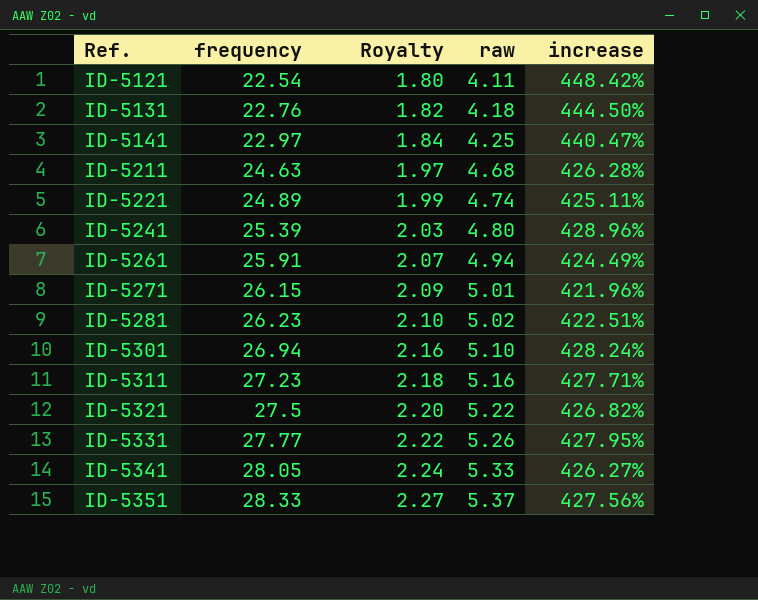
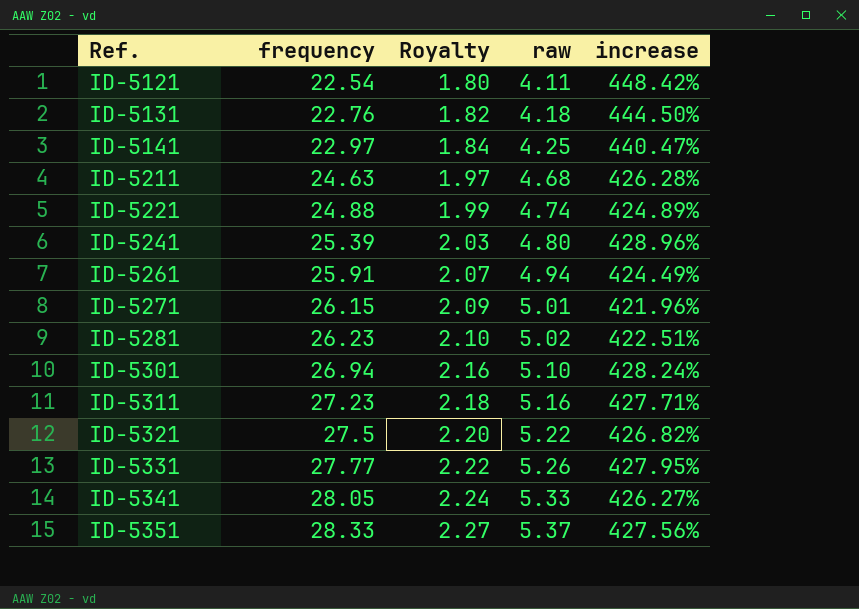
ID-5221 | frequency: 24.89 -> 24.88
ID-5221 | increase: 425.11% -> 424.89%

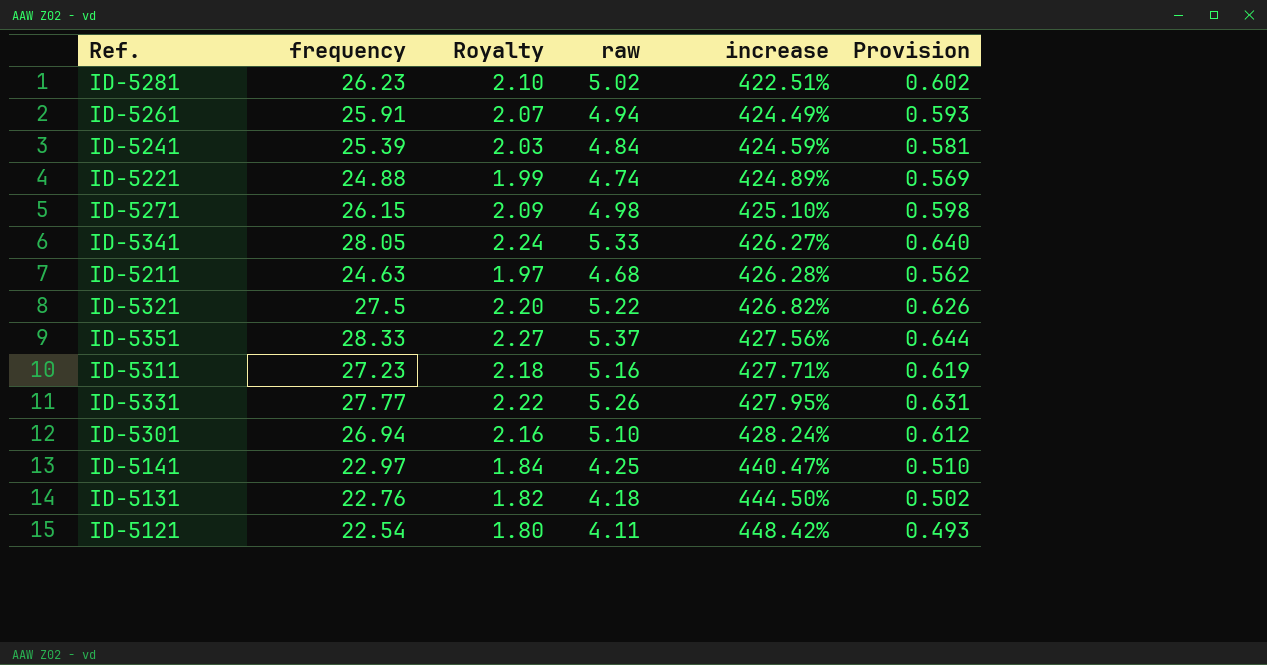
row order: Ref. ascending -> increase ascending
column Provision | formula: none -> [raw] * 0.12
ID-5241 | raw: 4.80 -> 4.84
ID-5241 | increase: 428.96% -> 424.59%
ID-5271 | raw: 5.01 -> 4.98
ID-5271 | increase: 421.96% -> 425.10%

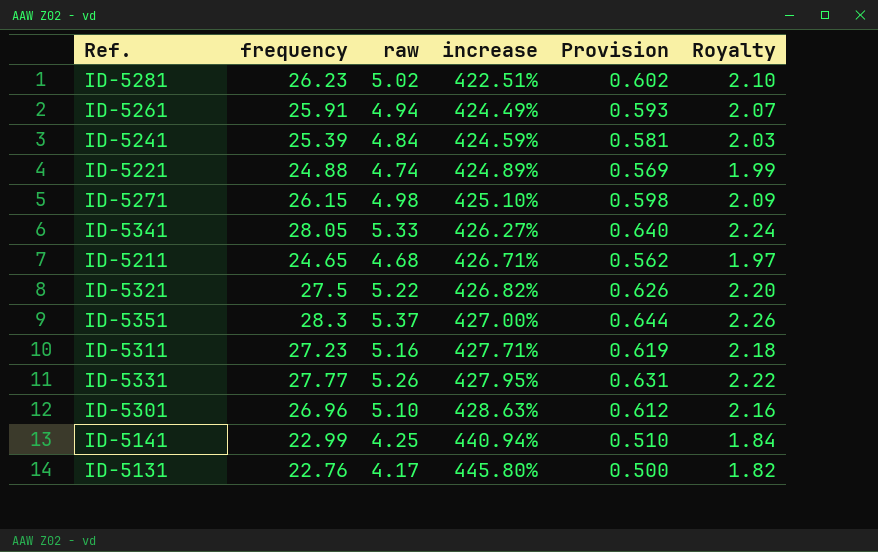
column Royalty | position: 3 -> 6
row ID-5121: 22.54 | 1.80 | 4.11 | 448.42% | 0.493 -> none
ID-5211 | frequency: 24.63 -> 24.65
ID-5211 | increase: 426.28% -> 426.71%
ID-5351 | frequency: 28.33 -> 28.3
ID-5351 | increase: 427.56% -> 427.00%
ID-5351 | Royalty: 2.27 -> 2.26
ID-5301 | frequency: 26.94 -> 26.96
ID-5301 | increase: 428.24% -> 428.63%
ID-5141 | frequency: 22.97 -> 22.99
ID-5141 | increase: 440.47% -> 440.94%
ID-5131 | raw: 4.18 -> 4.17
ID-5131 | increase: 444.50% -> 445.80%
ID-5131 | Provision: 0.502 -> 0.500

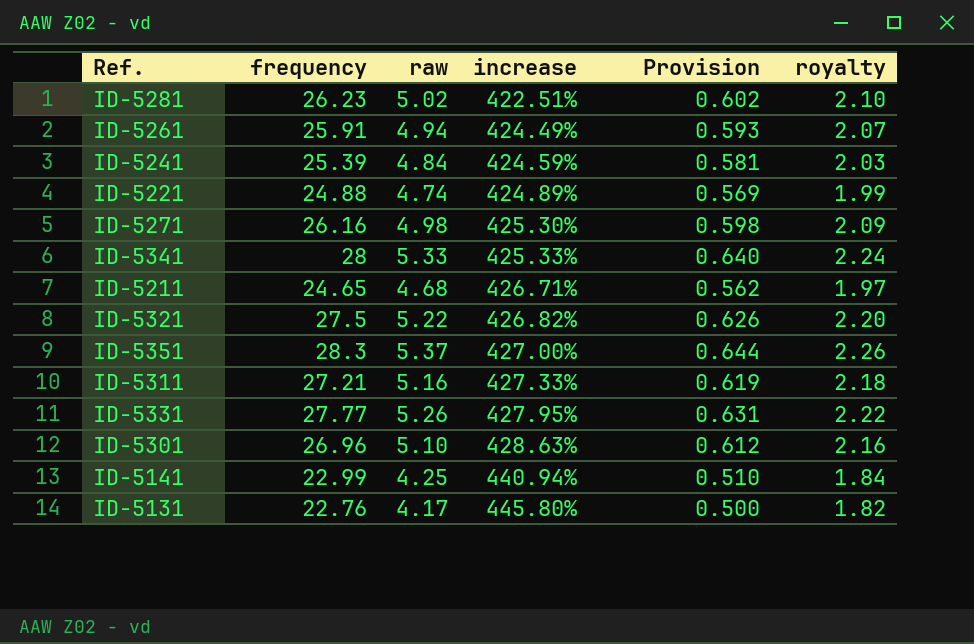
column name: Royalty -> royalty
ID-5271 | frequency: 26.15 -> 26.16
ID-5271 | increase: 425.10% -> 425.30%
ID-5341 | frequency: 28.05 -> 28
ID-5341 | increase: 426.27% -> 425.33%
ID-5311 | frequency: 27.23 -> 27.21
ID-5311 | increase: 427.71% -> 427.33%

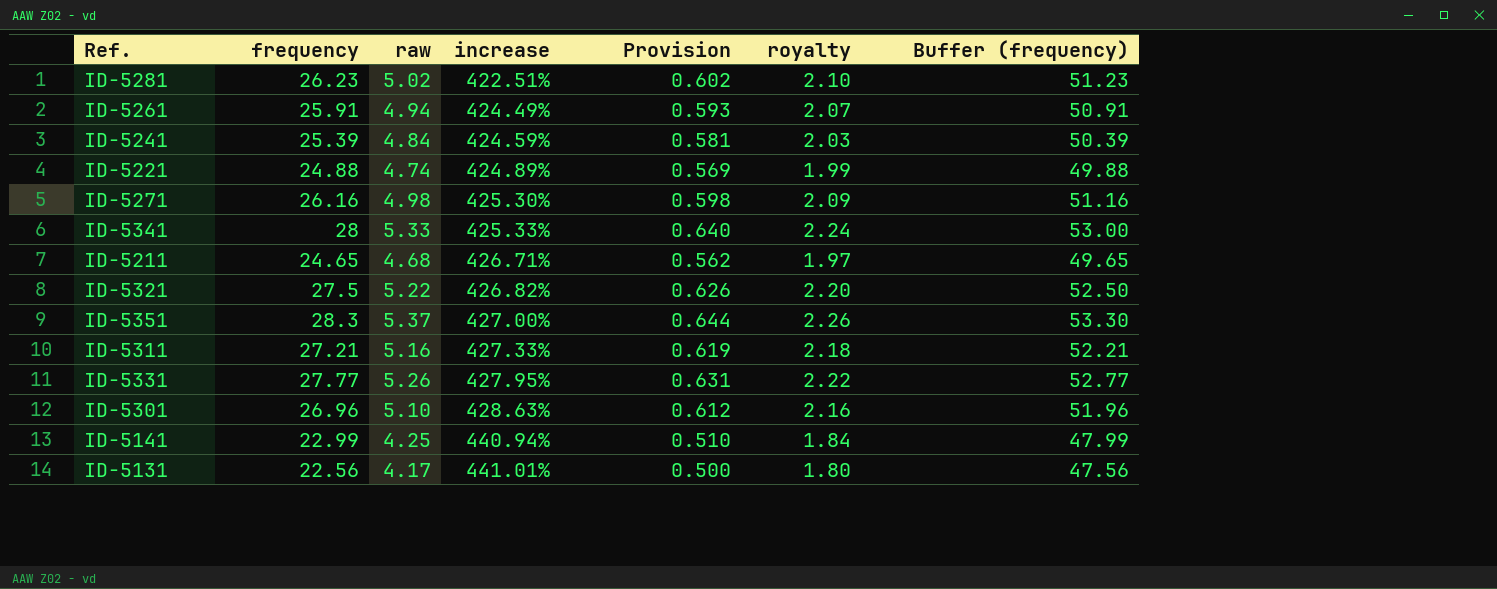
column Buffer (frequency) | formula: none -> [frequency] + 25
ID-5131 | frequency: 22.76 -> 22.56
ID-5131 | increase: 445.80% -> 441.01%
ID-5131 | royalty: 1.82 -> 1.80

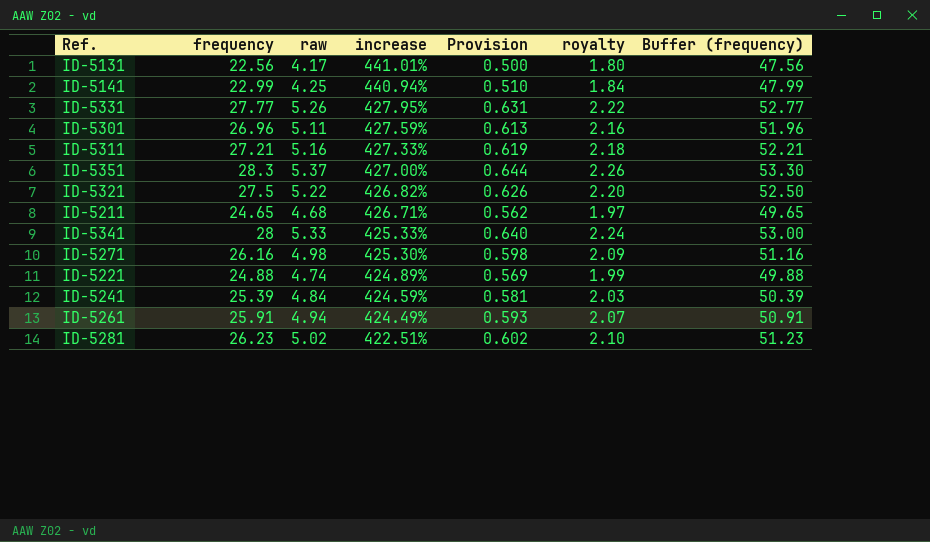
row order: increase ascending -> increase descending
ID-5301 | raw: 5.10 -> 5.11
ID-5301 | increase: 428.63% -> 427.59%
ID-5301 | Provision: 0.612 -> 0.613

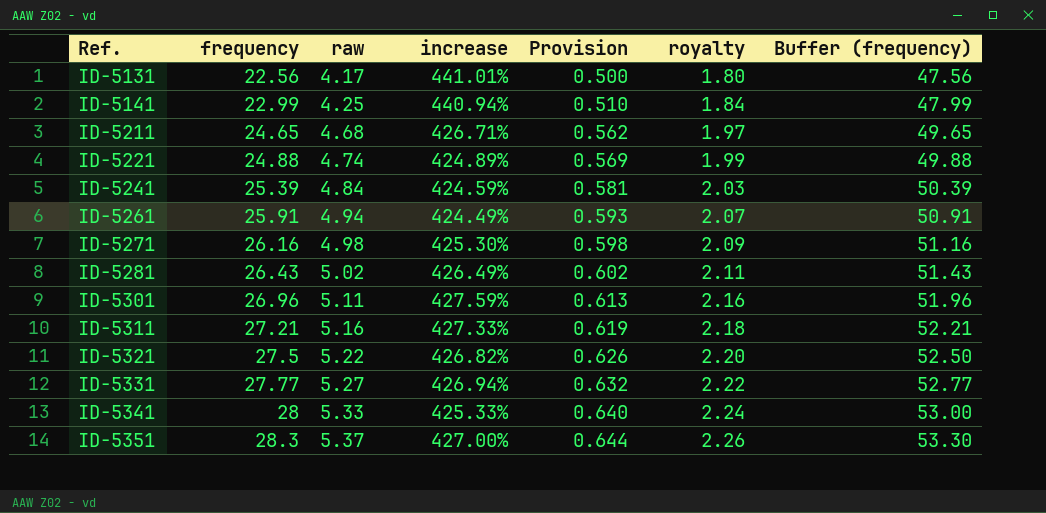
row order: increase descending -> Ref. ascending
ID-5281 | frequency: 26.23 -> 26.43
ID-5281 | increase: 422.51% -> 426.49%
ID-5281 | royalty: 2.10 -> 2.11
ID-5281 | Buffer (frequency): 51.23 -> 51.43
ID-5331 | raw: 5.26 -> 5.27
ID-5331 | increase: 427.95% -> 426.94%
ID-5331 | Provision: 0.631 -> 0.632

